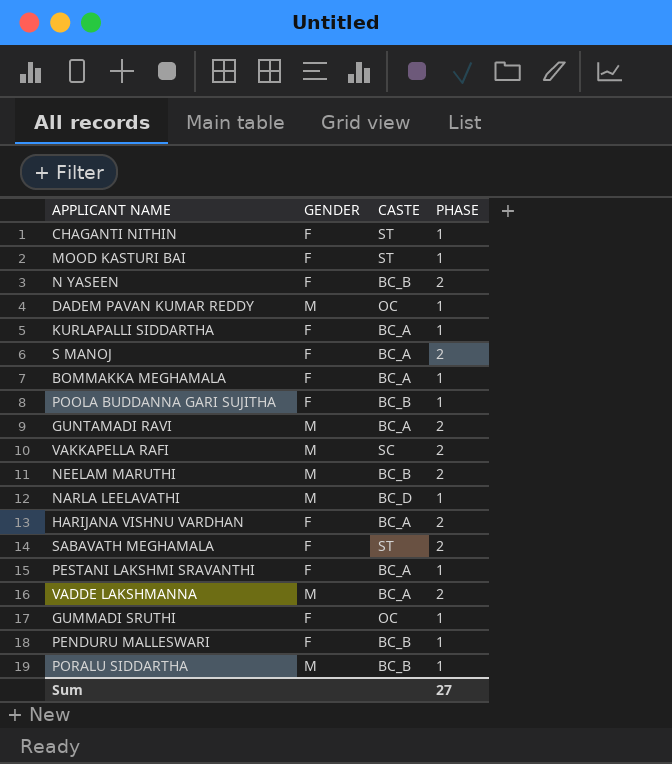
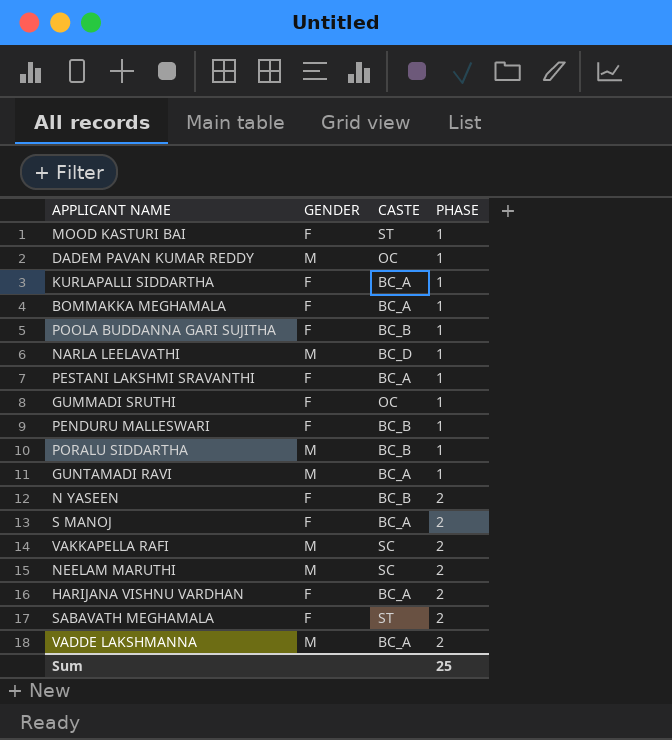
row order: none -> PHASE ascending
row CHAGANTI NITHIN: F | ST | 1 -> none
GUNTAMADI RAVI | PHASE: 2 -> 1
NEELAM MARUTHI | CASTE: BC_B -> SC
Sum | PHASE: 27 -> 25

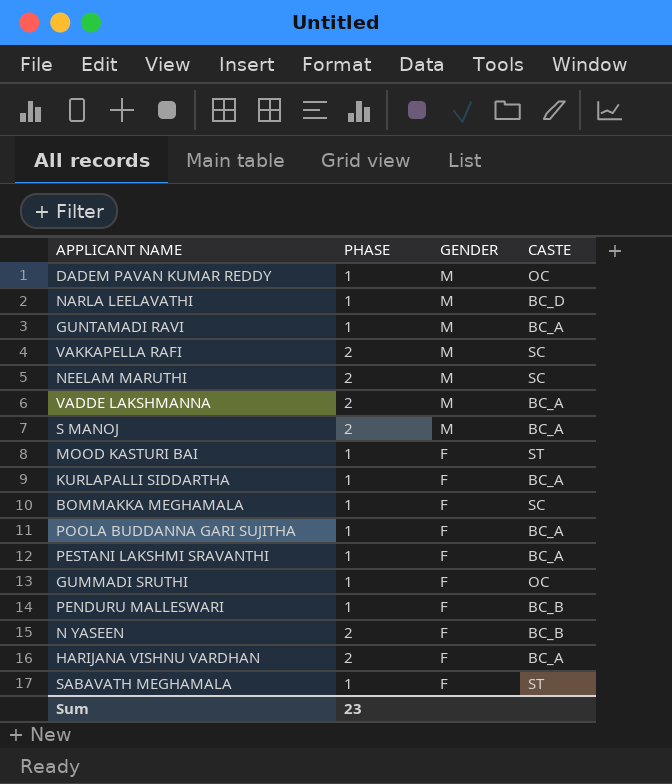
row order: PHASE ascending -> GENDER descending
column PHASE | position: 4 -> 2
row PORALU SIDDARTHA: M | BC_B | 1 -> none
S MANOJ | GENDER: F -> M
BOMMAKKA MEGHAMALA | CASTE: BC_A -> SC
POOLA BUDDANNA GARI SUJITHA | CASTE: BC_B -> BC_A
SABAVATH MEGHAMALA | PHASE: 2 -> 1
Sum | PHASE: 25 -> 23

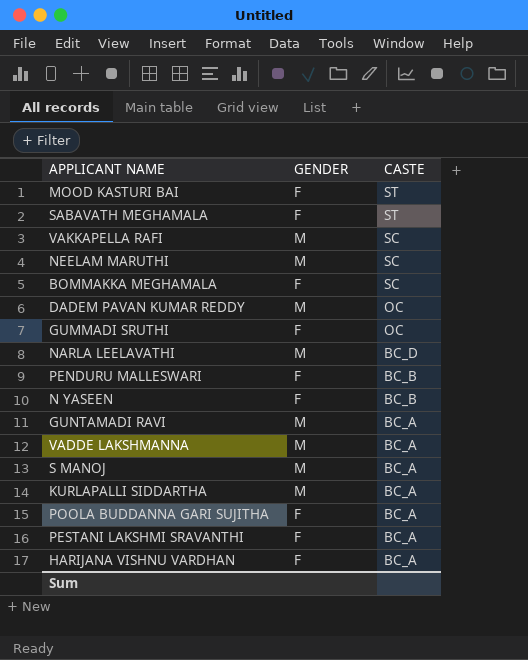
row order: GENDER descending -> CASTE descending
column PHASE | position: 2 -> none
KURLAPALLI SIDDARTHA | GENDER: F -> M

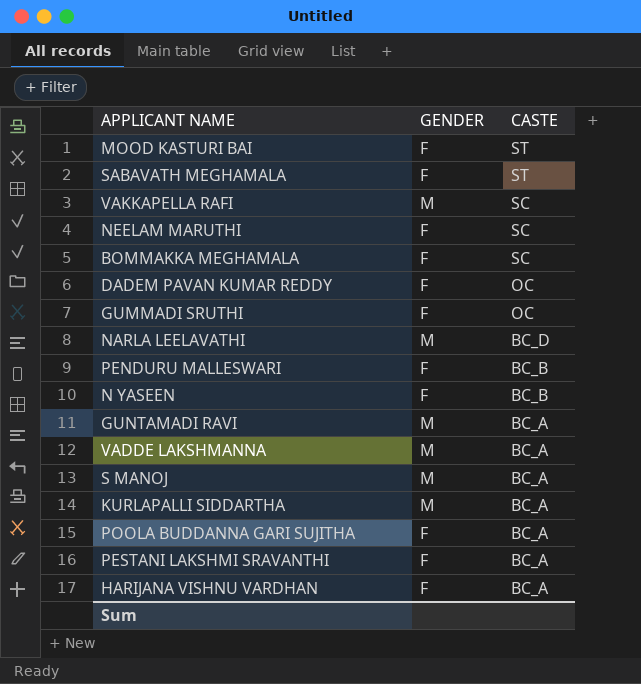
NEELAM MARUTHI | GENDER: M -> F
DADEM PAVAN KUMAR REDDY | GENDER: M -> F

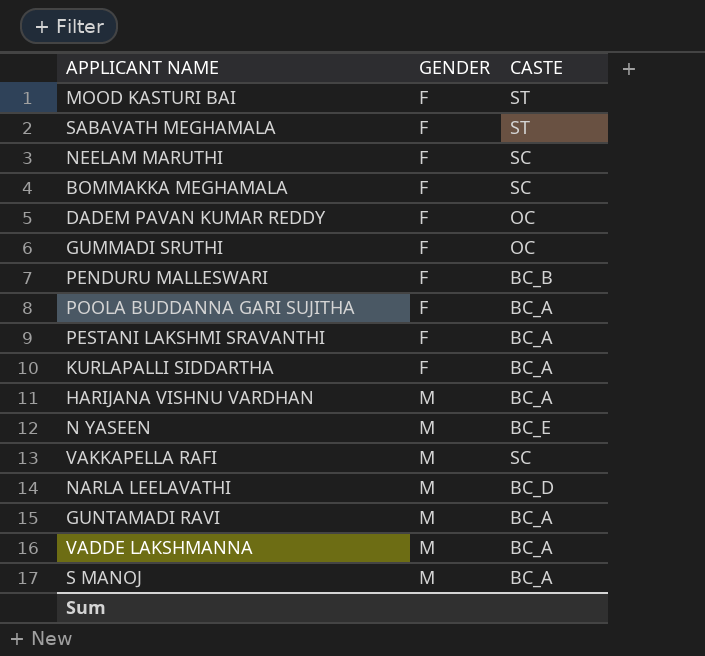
row order: CASTE descending -> GENDER ascending
KURLAPALLI SIDDARTHA | GENDER: M -> F
HARIJANA VISHNU VARDHAN | GENDER: F -> M
N YASEEN | GENDER: F -> M
N YASEEN | CASTE: BC_B -> BC_E

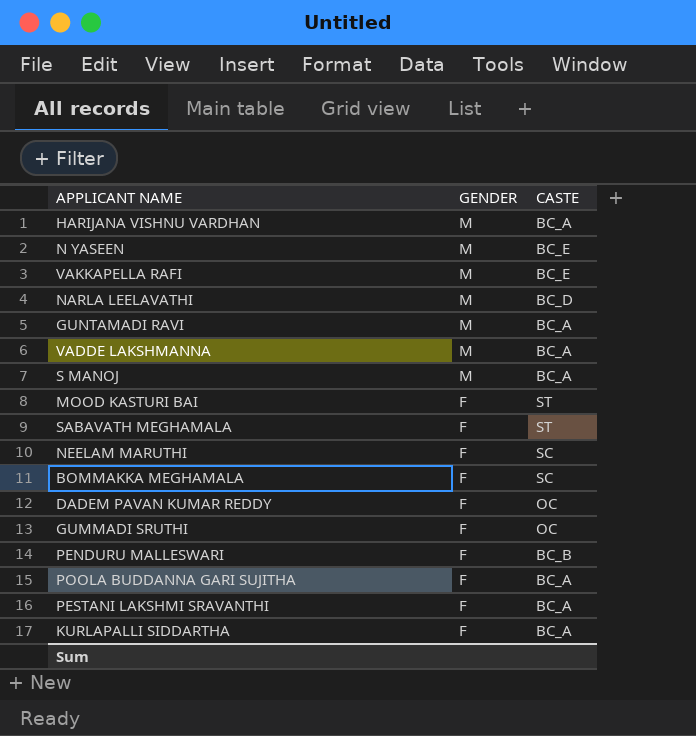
row order: GENDER ascending -> GENDER descending
VAKKAPELLA RAFI | CASTE: SC -> BC_E

